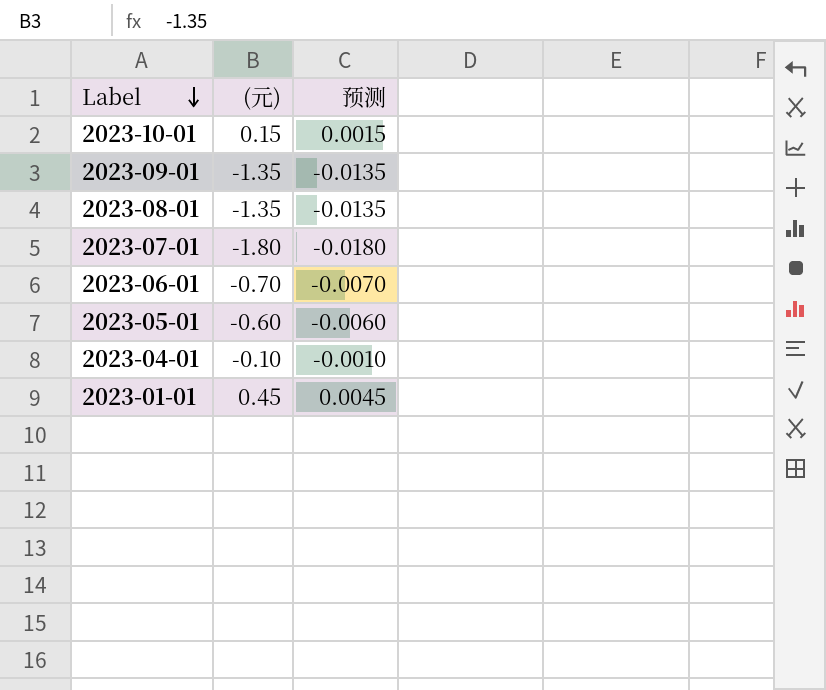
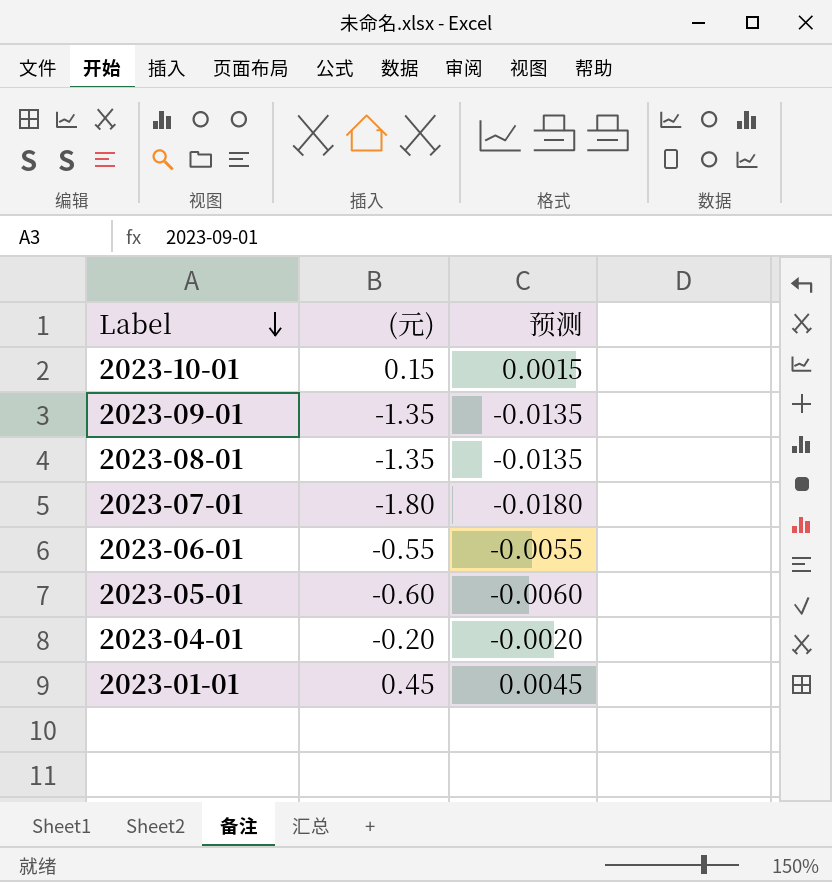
2023-06-01 | (元): -0.70 -> -0.55
2023-06-01 | 预测: -0.0070 -> -0.0055
2023-04-01 | (元): -0.10 -> -0.20
2023-04-01 | 预测: -0.0010 -> -0.0020

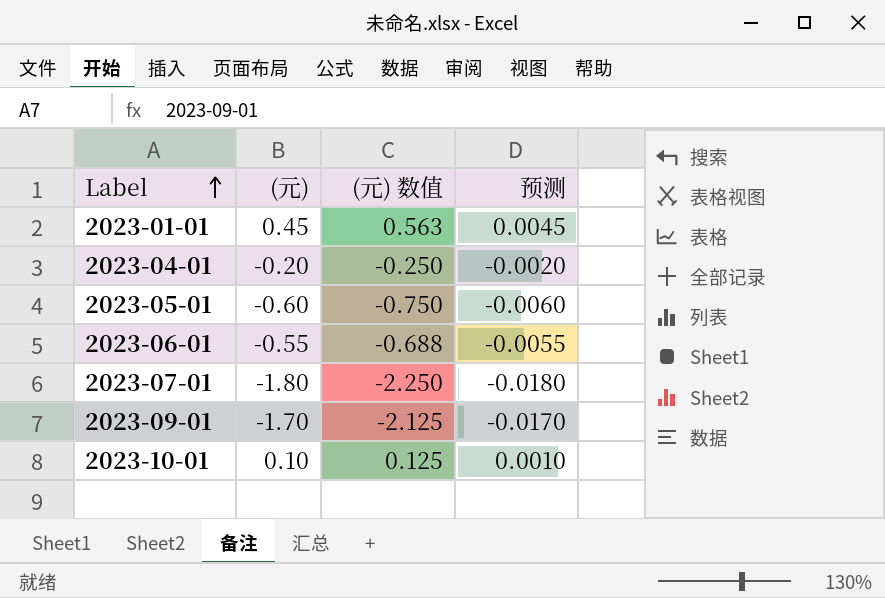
row order: Label descending -> Label ascending
column (元) 数值 | formula: none -> [(元)] * 1.25
row 2023-08-01: -1.35 | -0.0135 -> none
2023-09-01 | (元): -1.35 -> -1.70
2023-09-01 | 预测: -0.0135 -> -0.0170
2023-10-01 | (元): 0.15 -> 0.10
2023-10-01 | 预测: 0.0015 -> 0.0010

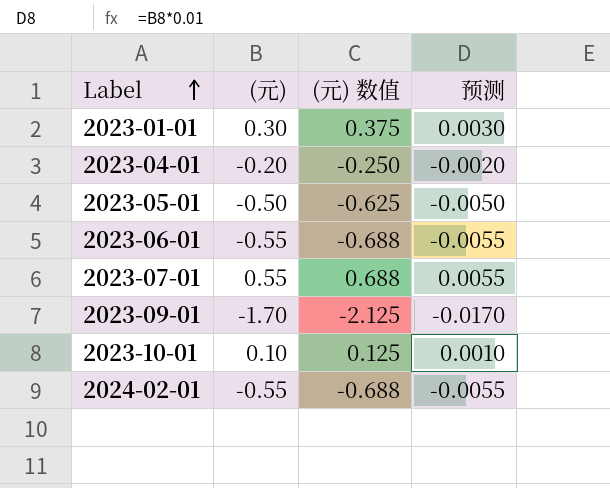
2023-01-01 | (元): 0.45 -> 0.30
2023-01-01 | (元) 数值: 0.563 -> 0.375
2023-01-01 | 预测: 0.0045 -> 0.0030
2023-05-01 | (元): -0.60 -> -0.50
2023-05-01 | (元) 数值: -0.750 -> -0.625
2023-05-01 | 预测: -0.0060 -> -0.0050
2023-07-01 | (元): -1.80 -> 0.55
2023-07-01 | (元) 数值: -2.250 -> 0.688
2023-07-01 | 预测: -0.0180 -> 0.0055
row 2024-02-01: none -> -0.55 | -0.688 | -0.0055

